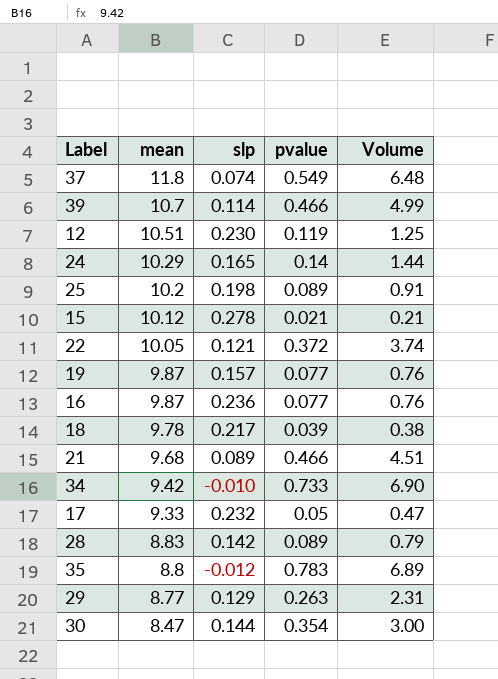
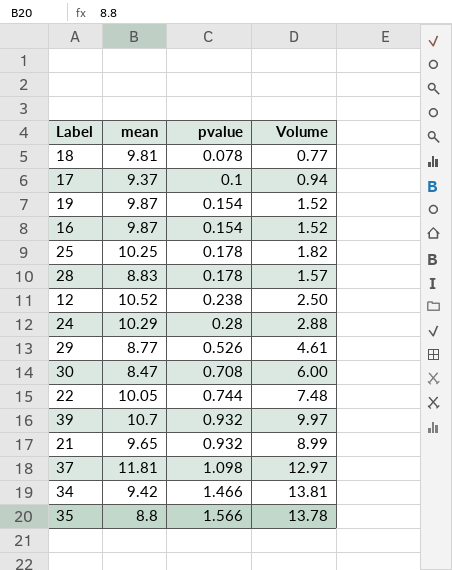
row order: mean descending -> pvalue ascending
column slp | position: 3 -> none
row 15: 10.12 | 0.278 | 0.021 | 0.21 -> none
18 | mean: 9.78 -> 9.81
18 | pvalue: 0.039 -> 0.078
18 | Volume: 0.38 -> 0.77
17 | mean: 9.33 -> 9.37
17 | pvalue: 0.05 -> 0.1
17 | Volume: 0.47 -> 0.94
19 | pvalue: 0.077 -> 0.154
19 | Volume: 0.76 -> 1.52
16 | pvalue: 0.077 -> 0.154
16 | Volume: 0.76 -> 1.52
25 | mean: 10.2 -> 10.25
25 | pvalue: 0.089 -> 0.178
25 | Volume: 0.91 -> 1.82
28 | pvalue: 0.089 -> 0.178
28 | Volume: 0.79 -> 1.57
12 | mean: 10.51 -> 10.52
12 | pvalue: 0.119 -> 0.238
12 | Volume: 1.25 -> 2.50
24 | pvalue: 0.14 -> 0.28
24 | Volume: 1.44 -> 2.88
29 | pvalue: 0.263 -> 0.526
29 | Volume: 2.31 -> 4.61
30 | pvalue: 0.354 -> 0.708
30 | Volume: 3.00 -> 6.00
22 | pvalue: 0.372 -> 0.744
22 | Volume: 3.74 -> 7.48
39 | pvalue: 0.466 -> 0.932
39 | Volume: 4.99 -> 9.97
21 | mean: 9.68 -> 9.65
21 | pvalue: 0.466 -> 0.932
21 | Volume: 4.51 -> 8.99
37 | mean: 11.8 -> 11.81
37 | pvalue: 0.549 -> 1.098
37 | Volume: 6.48 -> 12.97
34 | pvalue: 0.733 -> 1.466
34 | Volume: 6.90 -> 13.81
35 | pvalue: 0.783 -> 1.566
35 | Volume: 6.89 -> 13.78

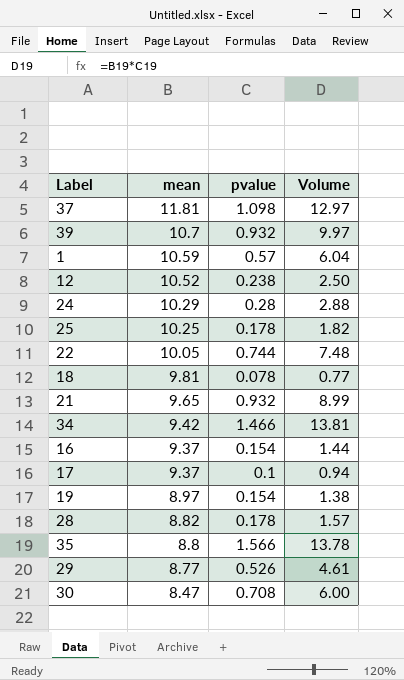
row order: pvalue ascending -> mean descending
row 1: none -> 10.59 | 0.57 | 6.04
16 | mean: 9.87 -> 9.37
16 | Volume: 1.52 -> 1.44
19 | mean: 9.87 -> 8.97
19 | Volume: 1.52 -> 1.38
28 | mean: 8.83 -> 8.82

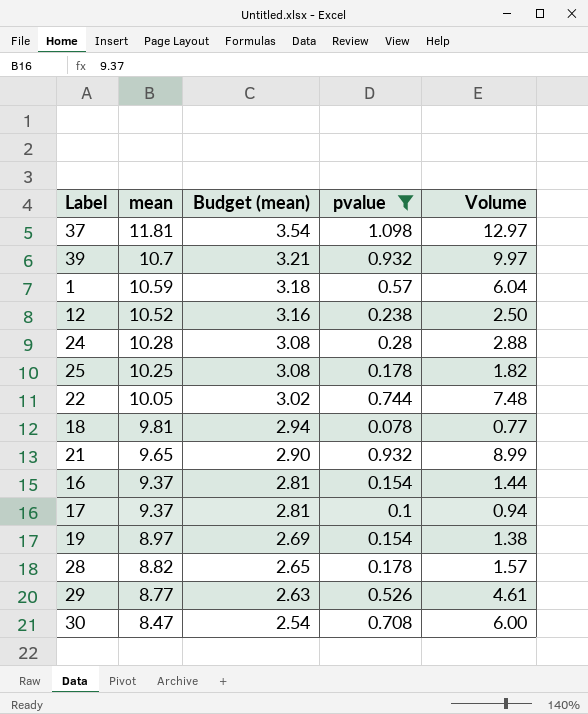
filter: none -> pvalue <= 1.098
column Budget (mean) | formula: none -> [mean] * 0.3
24 | mean: 10.29 -> 10.28

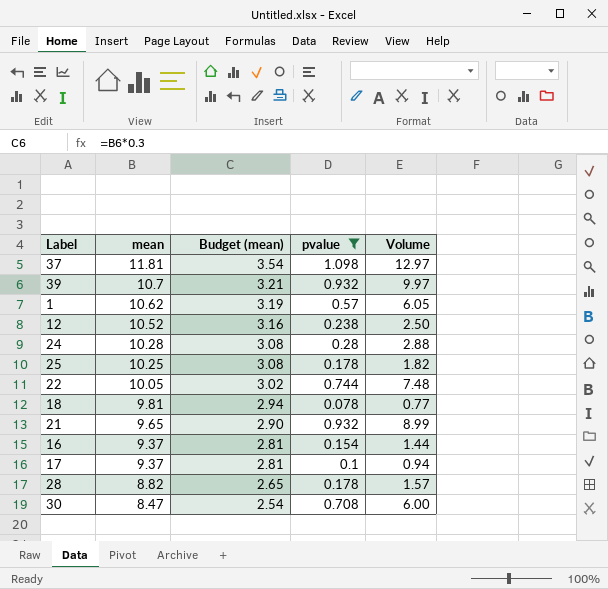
row 19: 8.97 | 2.69 | 0.154 | 1.38 -> none
row 29: 8.77 | 2.63 | 0.526 | 4.61 -> none
1 | mean: 10.59 -> 10.62
1 | Budget (mean): 3.18 -> 3.19
1 | Volume: 6.04 -> 6.05

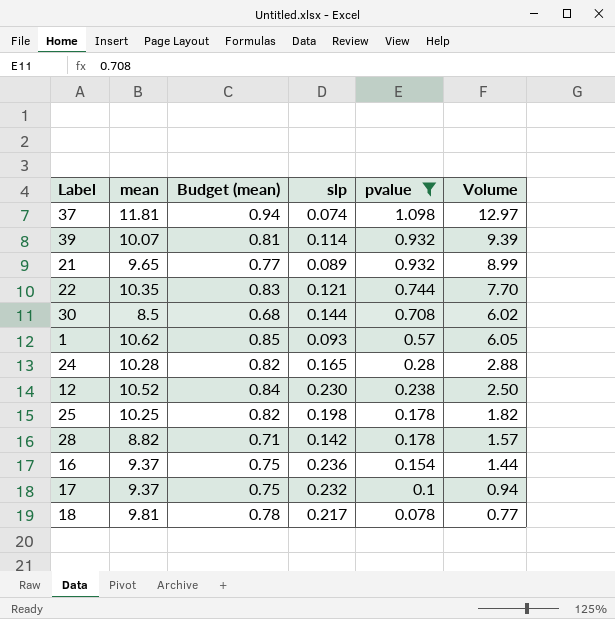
row order: mean descending -> pvalue descending
column Budget (mean) | formula: [mean] * 0.3 -> [mean] * 0.08
column slp | position: none -> 4
39 | mean: 10.7 -> 10.07
39 | Volume: 9.97 -> 9.39
22 | mean: 10.05 -> 10.35
22 | Volume: 7.48 -> 7.70
30 | mean: 8.47 -> 8.5
30 | Volume: 6.00 -> 6.02

